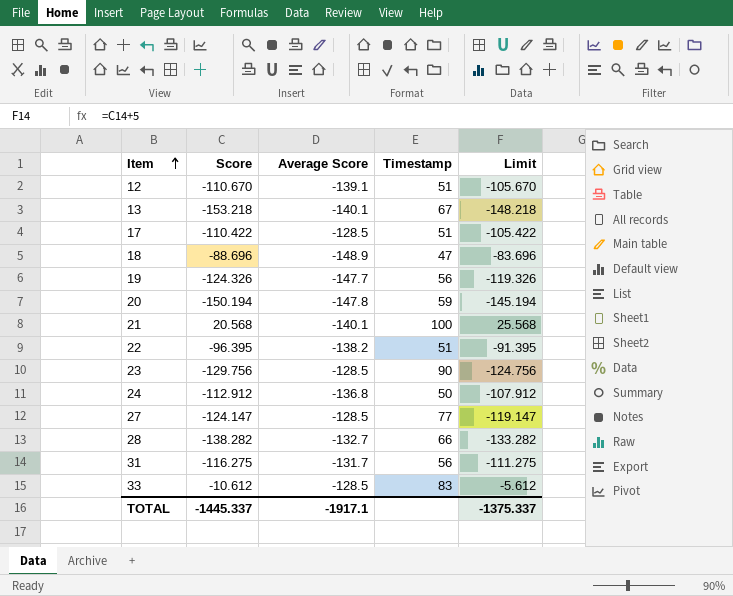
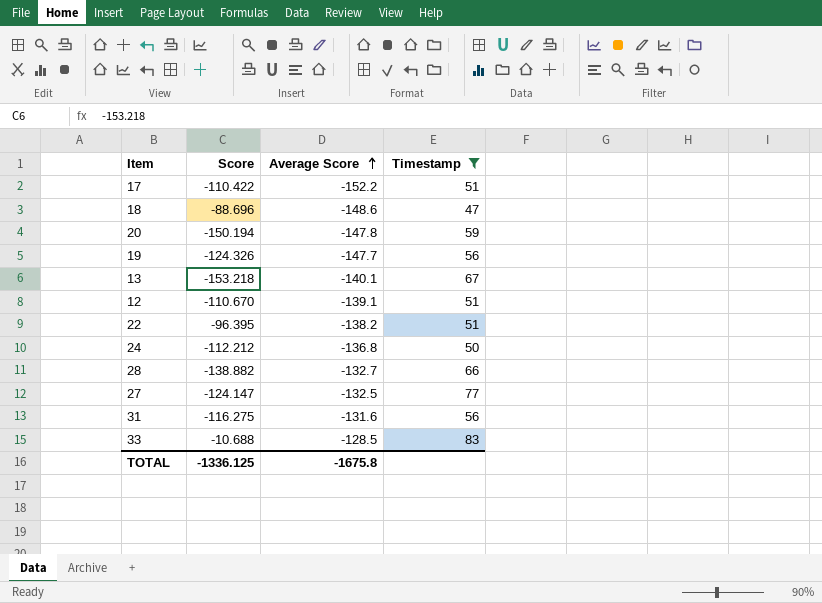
filter: none -> Timestamp <= 83
row order: Item ascending -> Average Score ascending
column Limit | formula: [Score] + 5 -> none
17 | Average Score: -128.5 -> -152.2
18 | Average Score: -148.9 -> -148.6
24 | Score: -112.912 -> -112.212
28 | Score: -138.282 -> -138.882
27 | Average Score: -128.5 -> -132.5
31 | Average Score: -131.7 -> -131.6
33 | Score: -10.612 -> -10.688
TOTAL | Score: -1445.337 -> -1336.125
TOTAL | Average Score: -1917.1 -> -1675.8

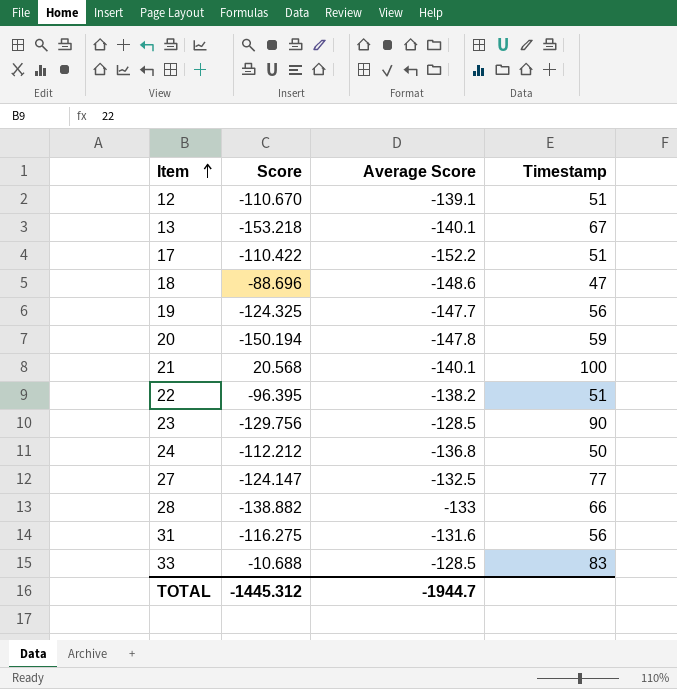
filter: Timestamp <= 83 -> none
row order: Average Score ascending -> Item ascending
19 | Score: -124.326 -> -124.325
28 | Average Score: -132.7 -> -133
TOTAL | Score: -1336.125 -> -1445.312
TOTAL | Average Score: -1675.8 -> -1944.7

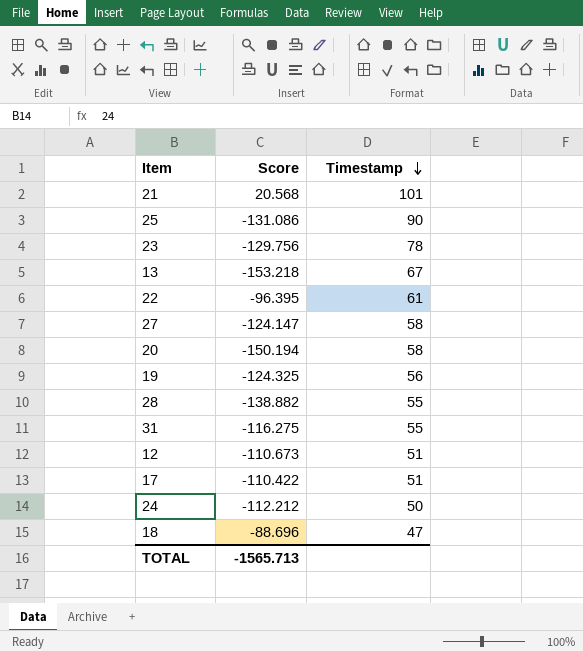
row order: Item ascending -> Timestamp descending
column Average Score | position: 3 -> none
row 33: -10.688 | -128.5 | 83 -> none
21 | Timestamp: 100 -> 101
row 25: none -> -131.086 | 90
23 | Timestamp: 90 -> 78
22 | Timestamp: 51 -> 61
27 | Timestamp: 77 -> 58
20 | Timestamp: 59 -> 58
28 | Timestamp: 66 -> 55
31 | Timestamp: 56 -> 55
12 | Score: -110.670 -> -110.673
TOTAL | Score: -1445.312 -> -1565.713

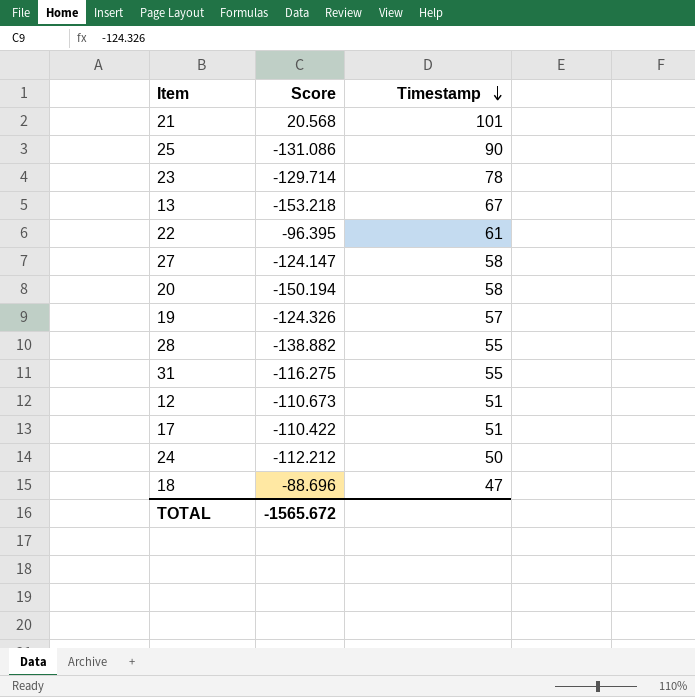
23 | Score: -129.756 -> -129.714
19 | Score: -124.325 -> -124.326
19 | Timestamp: 56 -> 57
TOTAL | Score: -1565.713 -> -1565.672

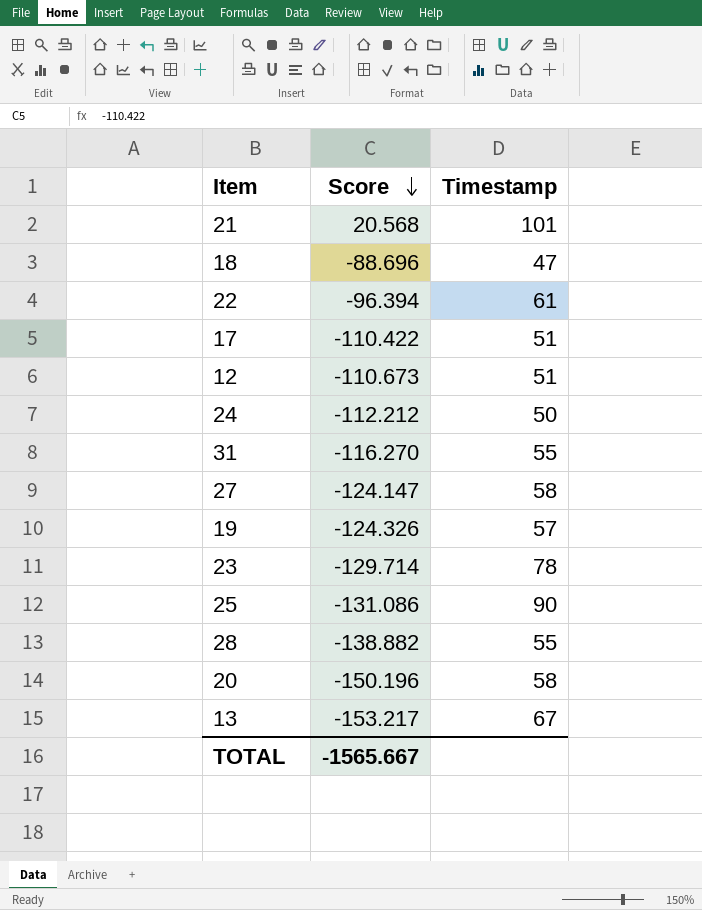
row order: Timestamp descending -> Score descending
22 | Score: -96.395 -> -96.394
31 | Score: -116.275 -> -116.270
20 | Score: -150.194 -> -150.196
13 | Score: -153.218 -> -153.217
TOTAL | Score: -1565.672 -> -1565.667

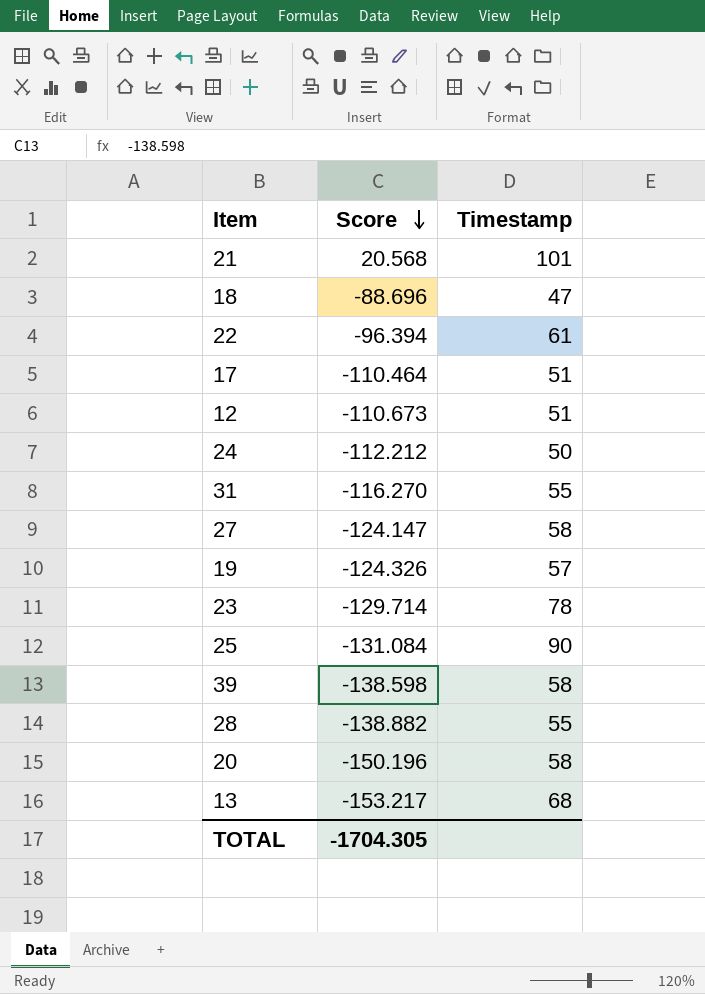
17 | Score: -110.422 -> -110.464
25 | Score: -131.086 -> -131.084
row 39: none -> -138.598 | 58
13 | Timestamp: 67 -> 68
TOTAL | Score: -1565.667 -> -1704.305

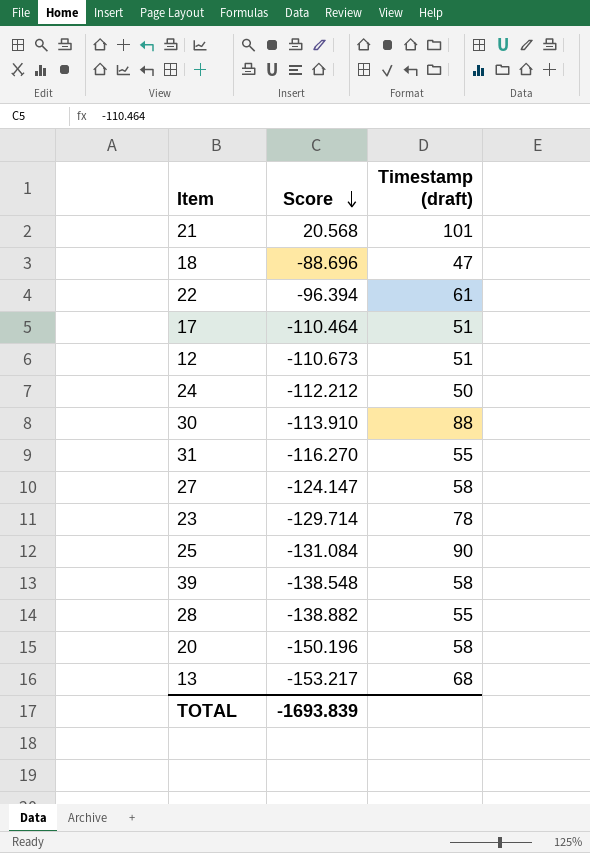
column name: Timestamp -> Timestamp (draft)
row 19: -124.326 | 57 -> none
row 30: none -> -113.910 | 88
39 | Score: -138.598 -> -138.548
TOTAL | Score: -1704.305 -> -1693.839

